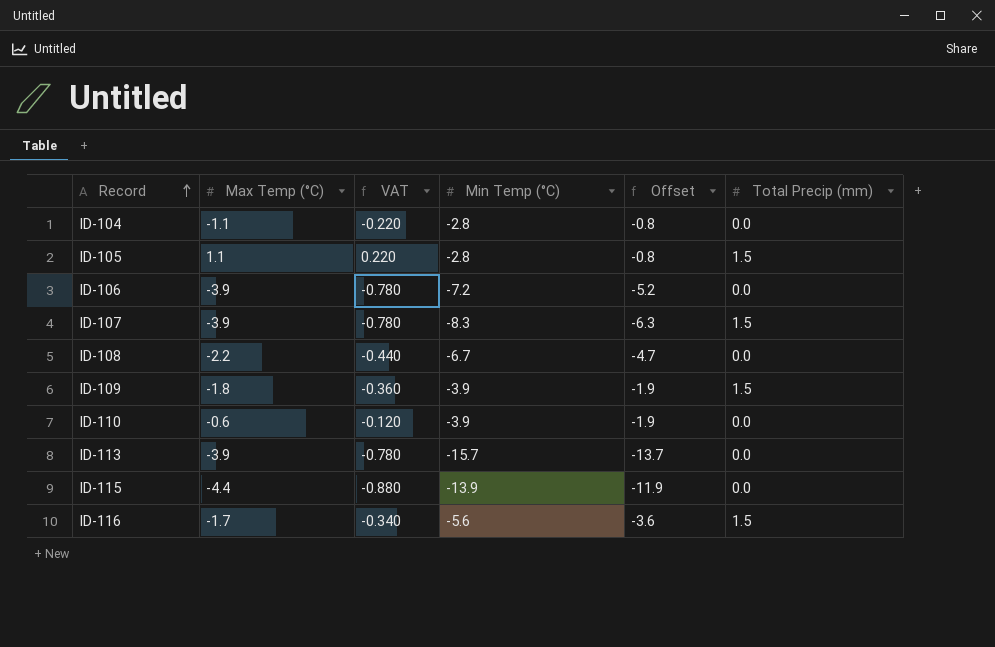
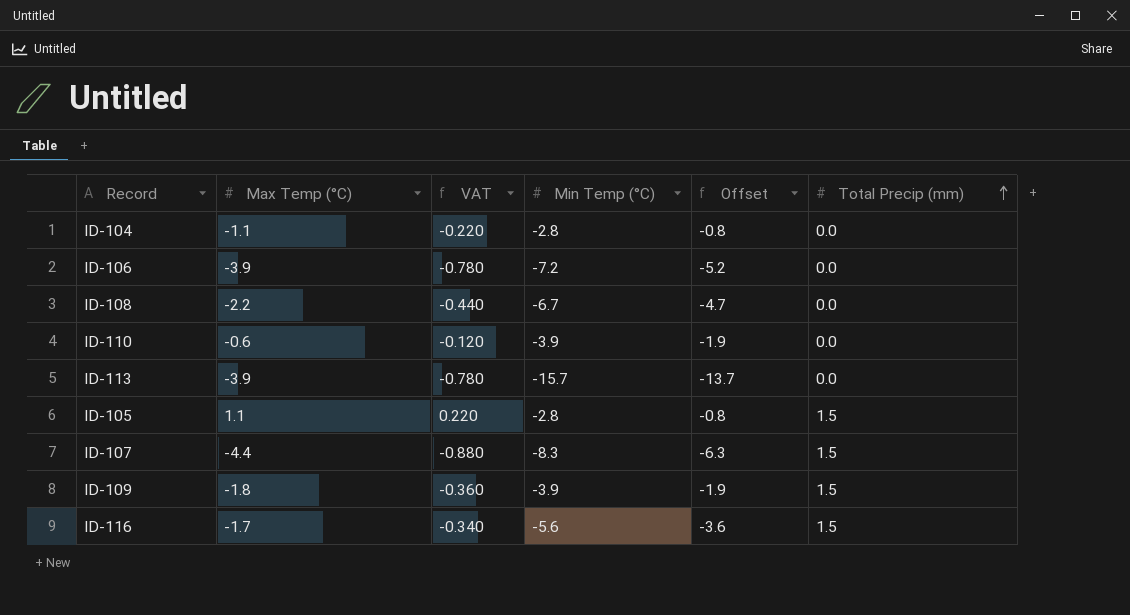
row order: Record ascending -> Total Precip (mm) ascending
row ID-115: -4.4 | -0.880 | -13.9 | -11.9 | 0.0 -> none
ID-107 | Max Temp (°C): -3.9 -> -4.4
ID-107 | VAT: -0.780 -> -0.880

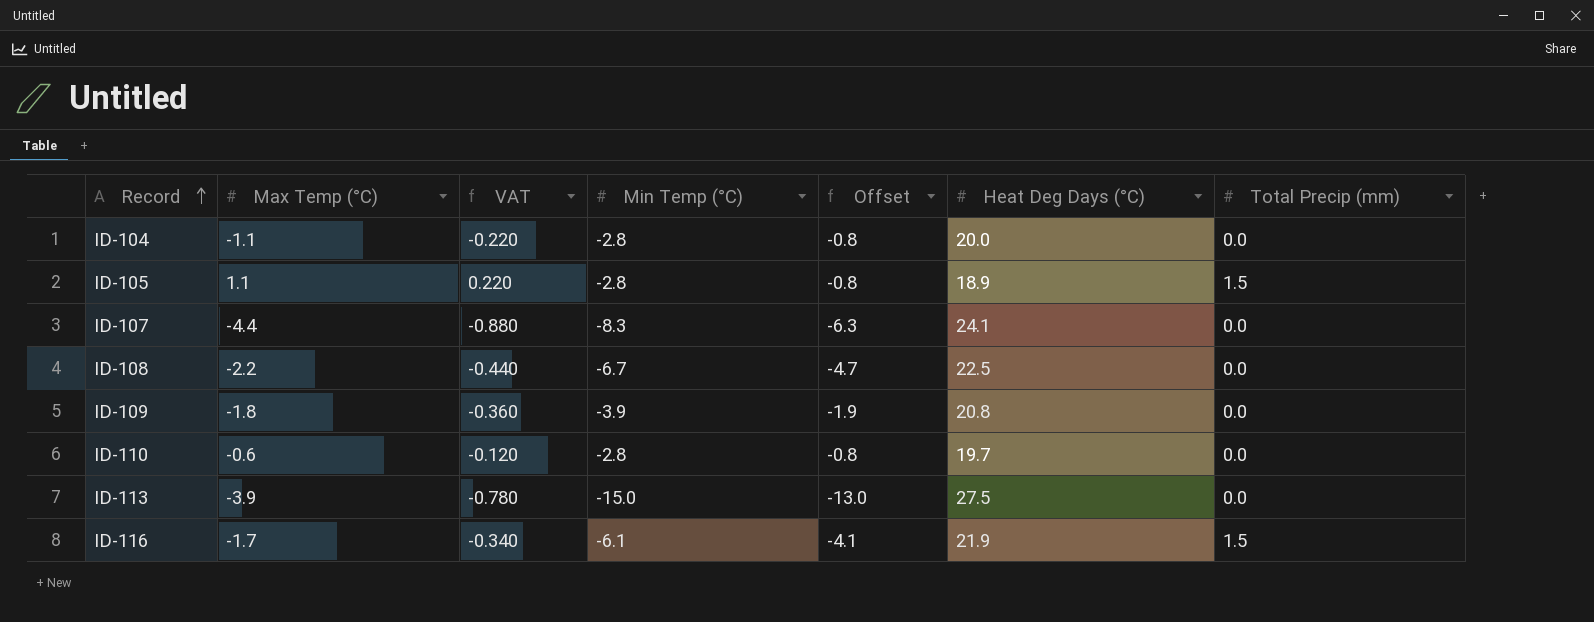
row order: Total Precip (mm) ascending -> Record ascending
column Heat Deg Days (°C) | position: none -> 6
row ID-106: -3.9 | -0.780 | -7.2 | -5.2 | 0.0 -> none
ID-107 | Total Precip (mm): 1.5 -> 0.0
ID-109 | Total Precip (mm): 1.5 -> 0.0
ID-110 | Min Temp (°C): -3.9 -> -2.8
ID-110 | Offset: -1.9 -> -0.8
ID-113 | Min Temp (°C): -15.7 -> -15.0
ID-113 | Offset: -13.7 -> -13.0
ID-116 | Min Temp (°C): -5.6 -> -6.1
ID-116 | Offset: -3.6 -> -4.1

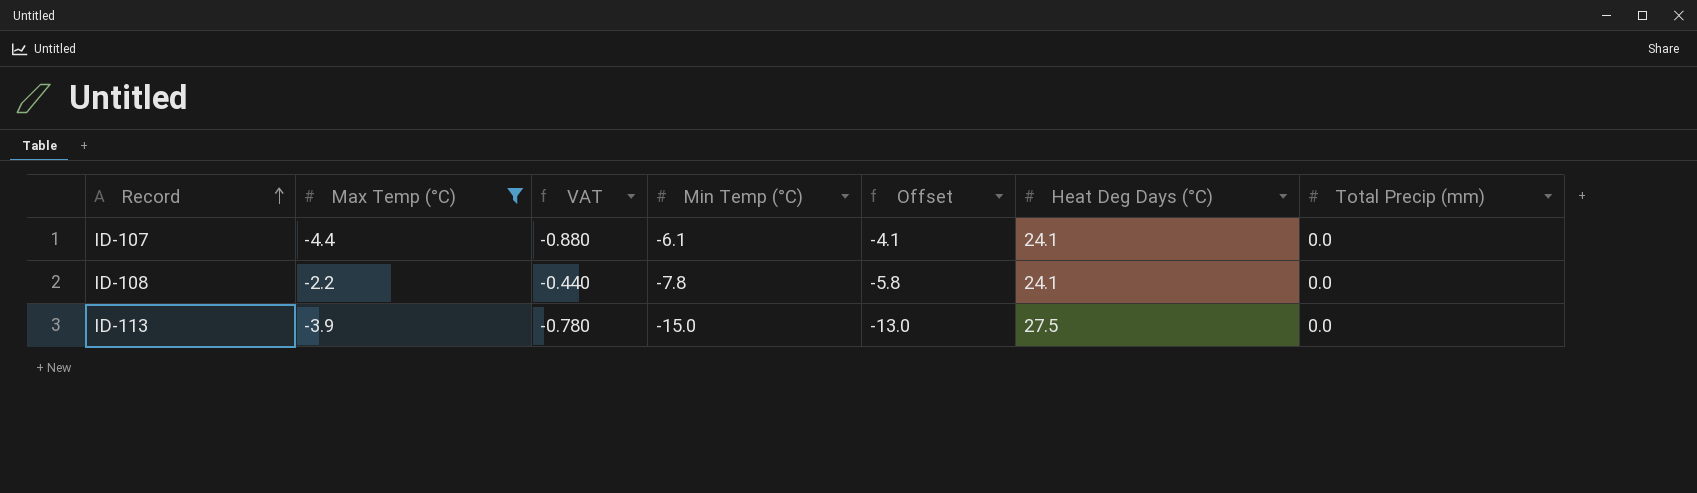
filter: none -> Max Temp (°C) <= -2.2
ID-107 | Min Temp (°C): -8.3 -> -6.1
ID-107 | Offset: -6.3 -> -4.1
ID-108 | Min Temp (°C): -6.7 -> -7.8
ID-108 | Offset: -4.7 -> -5.8
ID-108 | Heat Deg Days (°C): 22.5 -> 24.1

